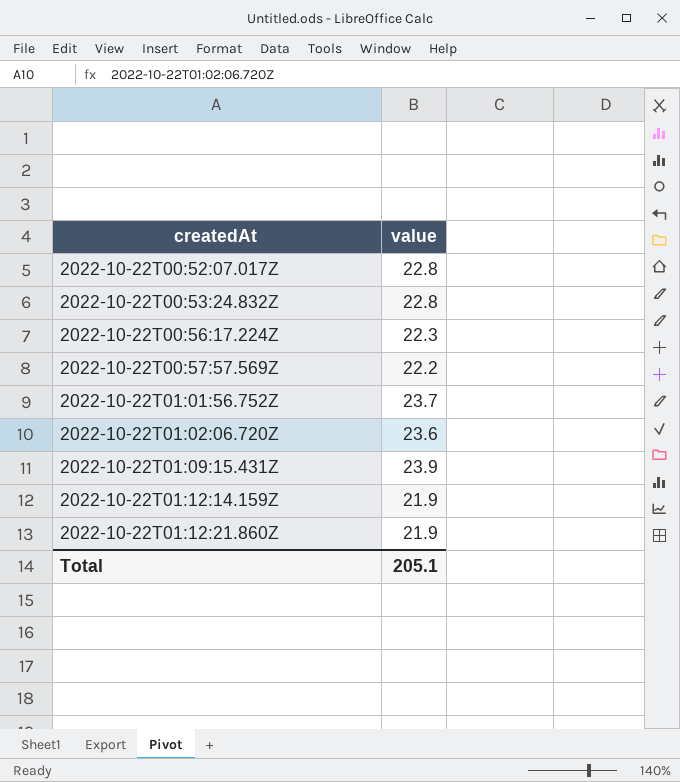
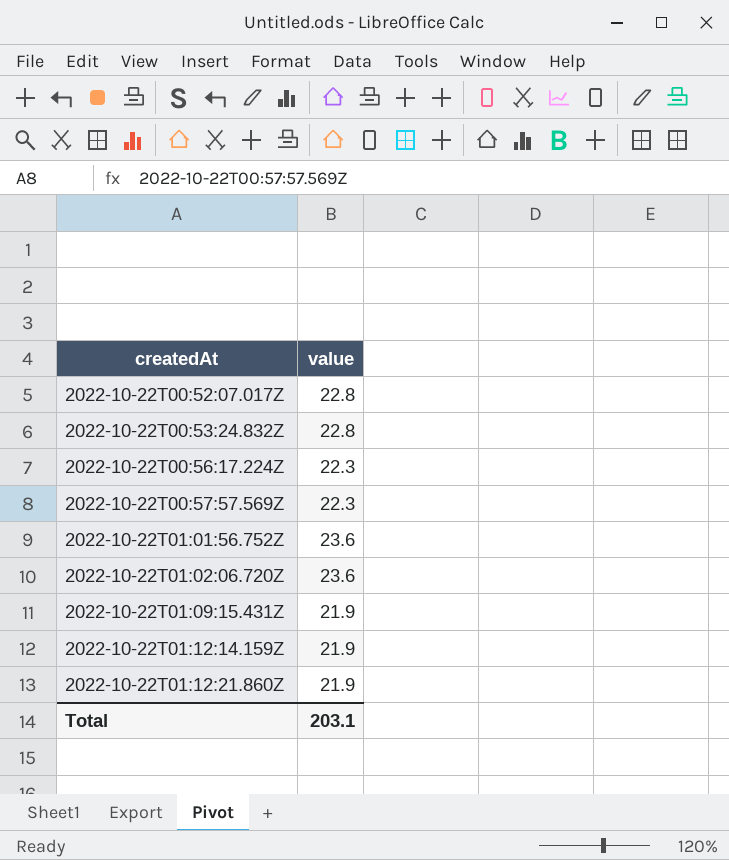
2022-10-22T00:57:57.569Z | value: 22.2 -> 22.3
2022-10-22T01:01:56.752Z | value: 23.7 -> 23.6
2022-10-22T01:09:15.431Z | value: 23.9 -> 21.9
Total | value: 205.1 -> 203.1

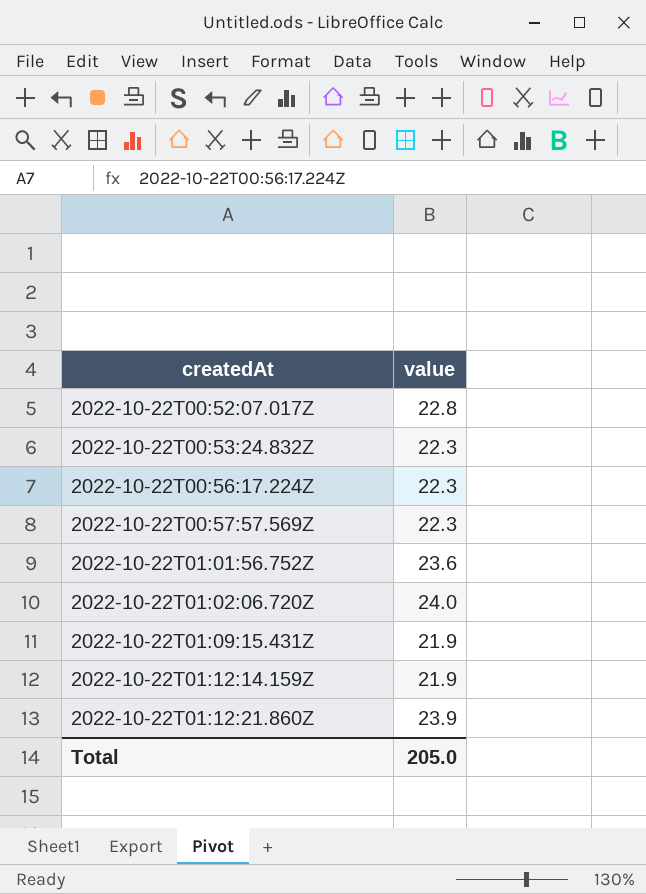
2022-10-22T00:53:24.832Z | value: 22.8 -> 22.3
2022-10-22T01:02:06.720Z | value: 23.6 -> 24.0
2022-10-22T01:12:21.860Z | value: 21.9 -> 23.9
Total | value: 203.1 -> 205.0

